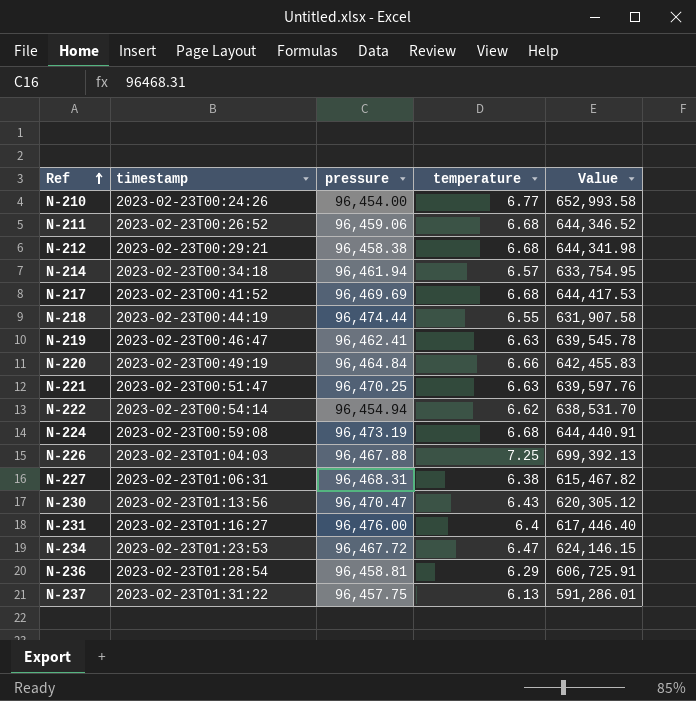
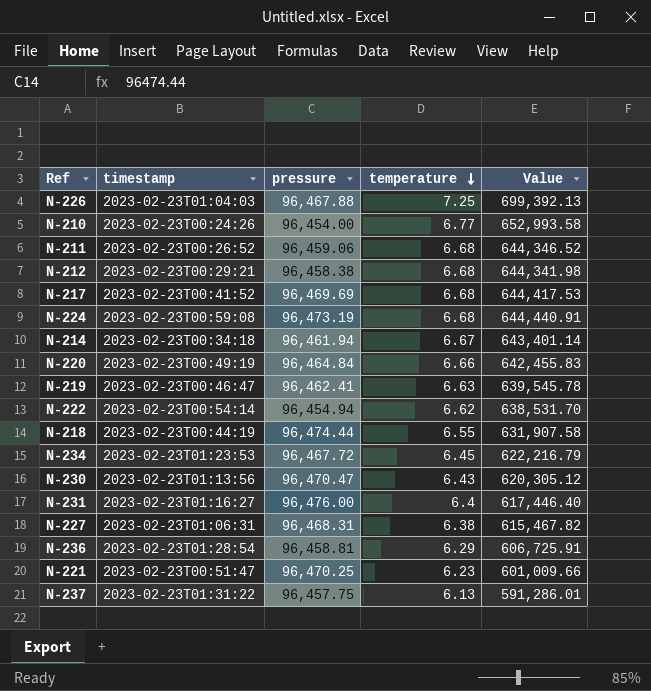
row order: Ref ascending -> temperature descending
N-214 | temperature: 6.57 -> 6.67
N-214 | Value: 633,754.95 -> 643,401.14
N-234 | temperature: 6.47 -> 6.45
N-234 | Value: 624,146.15 -> 622,216.79
N-221 | temperature: 6.63 -> 6.23
N-221 | Value: 639,597.76 -> 601,009.66

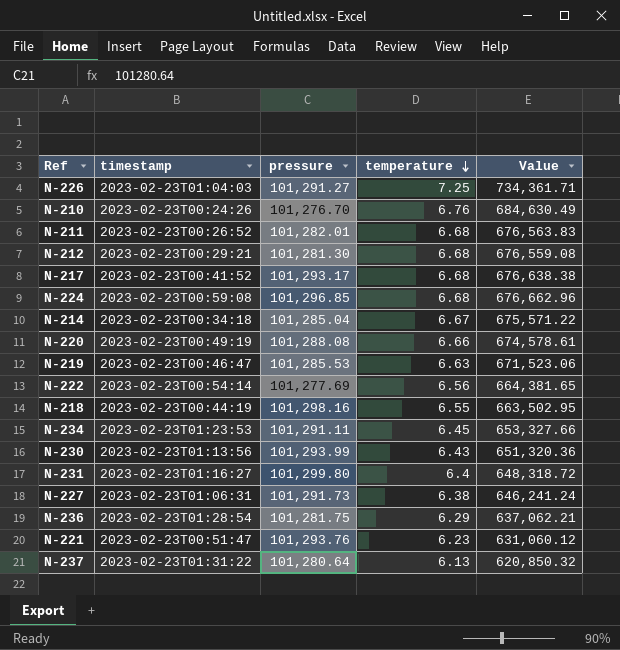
N-226 | pressure: 96,467.88 -> 101,291.27
N-226 | Value: 699,392.13 -> 734,361.71
N-210 | pressure: 96,454.00 -> 101,276.70
N-210 | temperature: 6.77 -> 6.76
N-210 | Value: 652,993.58 -> 684,630.49
N-211 | pressure: 96,459.06 -> 101,282.01
N-211 | Value: 644,346.52 -> 676,563.83
N-212 | pressure: 96,458.38 -> 101,281.30
N-212 | Value: 644,341.98 -> 676,559.08
N-217 | pressure: 96,469.69 -> 101,293.17
N-217 | Value: 644,417.53 -> 676,638.38
N-224 | pressure: 96,473.19 -> 101,296.85
N-224 | Value: 644,440.91 -> 676,662.96
N-214 | pressure: 96,461.94 -> 101,285.04
N-214 | Value: 643,401.14 -> 675,571.22
N-220 | pressure: 96,464.84 -> 101,288.08
N-220 | Value: 642,455.83 -> 674,578.61
N-219 | pressure: 96,462.41 -> 101,285.53
N-219 | Value: 639,545.78 -> 671,523.06
N-222 | pressure: 96,454.94 -> 101,277.69
N-222 | temperature: 6.62 -> 6.56
N-222 | Value: 638,531.70 -> 664,381.65
N-218 | pressure: 96,474.44 -> 101,298.16
N-218 | Value: 631,907.58 -> 663,502.95
N-234 | pressure: 96,467.72 -> 101,291.11
N-234 | Value: 622,216.79 -> 653,327.66
N-230 | pressure: 96,470.47 -> 101,293.99
N-230 | Value: 620,305.12 -> 651,320.36
N-231 | pressure: 96,476.00 -> 101,299.80
N-231 | Value: 617,446.40 -> 648,318.72
N-227 | pressure: 96,468.31 -> 101,291.73
N-227 | Value: 615,467.82 -> 646,241.24
N-236 | pressure: 96,458.81 -> 101,281.75
N-236 | Value: 606,725.91 -> 637,062.21
N-221 | pressure: 96,470.25 -> 101,293.76
N-221 | Value: 601,009.66 -> 631,060.12
N-237 | pressure: 96,457.75 -> 101,280.64
N-237 | Value: 591,286.01 -> 620,850.32

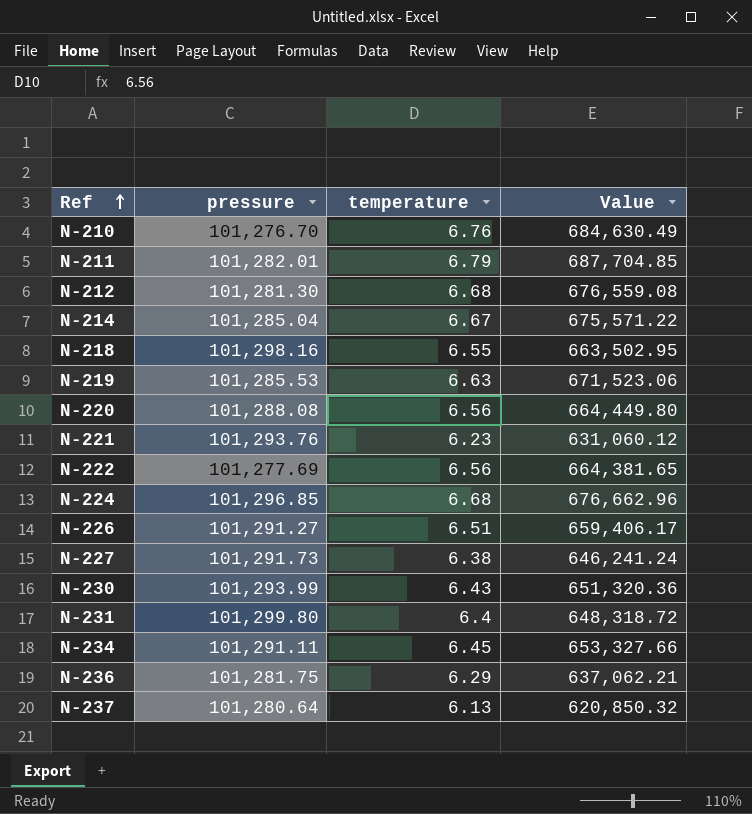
row order: temperature descending -> Ref ascending
column timestamp | position: 2 -> none
row N-217: 2023-02-23T00:41:52 | 101,293.17 | 6.68 | 676,638.38 -> none
N-211 | temperature: 6.68 -> 6.79
N-211 | Value: 676,563.83 -> 687,704.85
N-220 | temperature: 6.66 -> 6.56
N-220 | Value: 674,578.61 -> 664,449.80
N-226 | temperature: 7.25 -> 6.51
N-226 | Value: 734,361.71 -> 659,406.17

